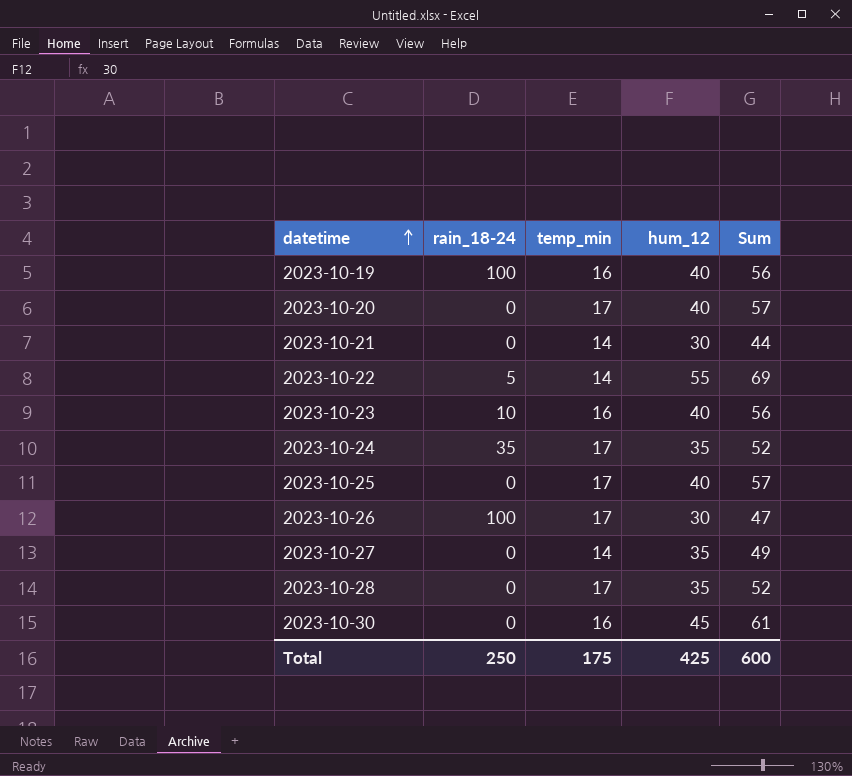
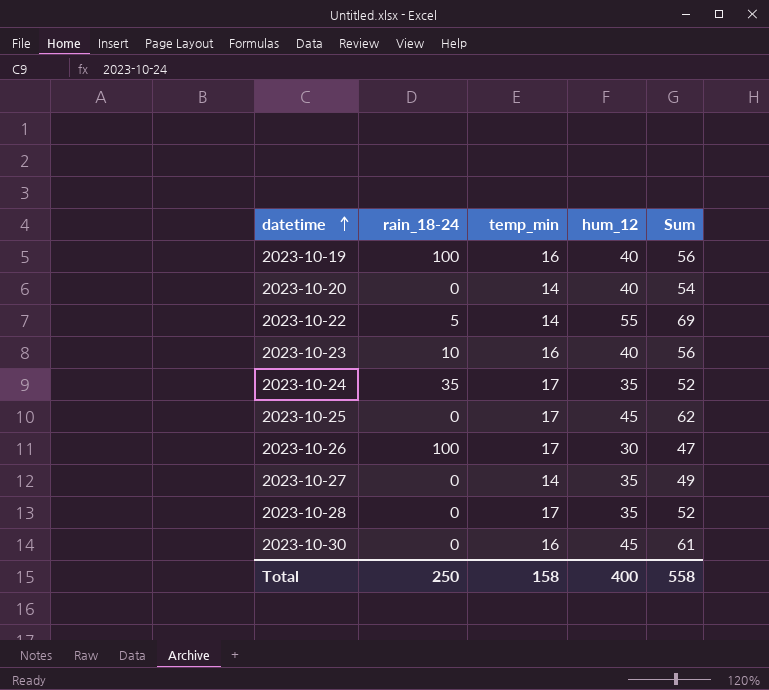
row 2023-10-21: 0 | 14 | 30 | 44 -> none
2023-10-20 | temp_min: 17 -> 14
2023-10-20 | Sum: 57 -> 54
2023-10-25 | hum_12: 40 -> 45
2023-10-25 | Sum: 57 -> 62
Total | temp_min: 175 -> 158
Total | hum_12: 425 -> 400
Total | Sum: 600 -> 558

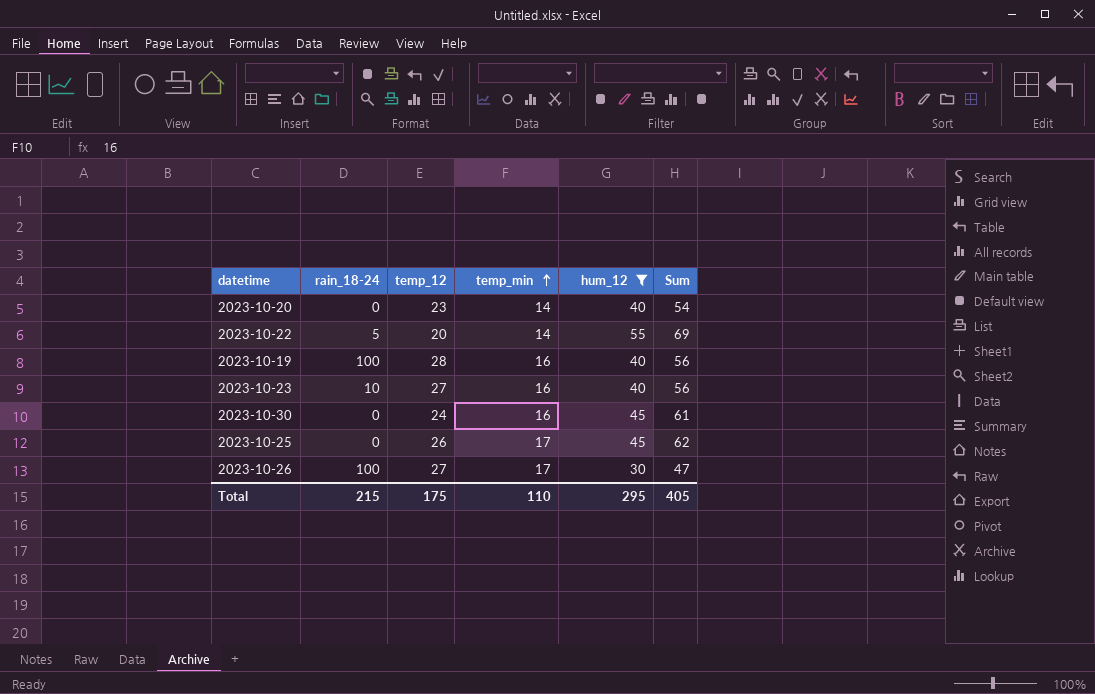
filter: none -> hum_12 != 35
row order: datetime ascending -> temp_min ascending
column temp_12 | position: none -> 3
Total | rain_18-24: 250 -> 215
Total | temp_min: 158 -> 110
Total | hum_12: 400 -> 295
Total | Sum: 558 -> 405

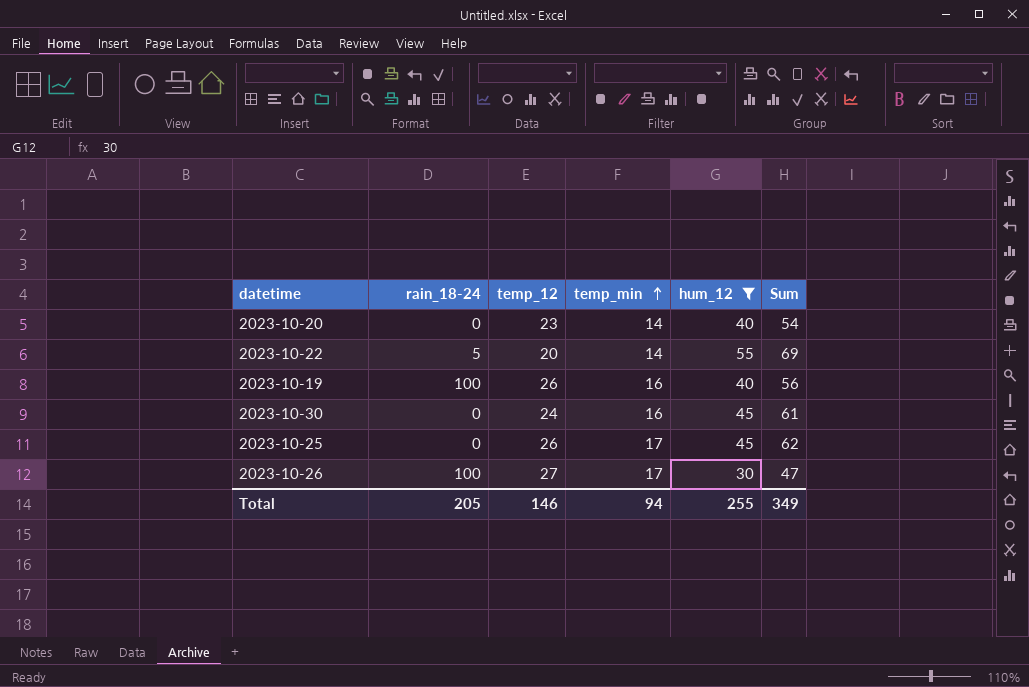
row 2023-10-23: 10 | 27 | 16 | 40 | 56 -> none
2023-10-19 | temp_12: 28 -> 26
Total | rain_18-24: 215 -> 205
Total | temp_12: 175 -> 146
Total | temp_min: 110 -> 94
Total | hum_12: 295 -> 255
Total | Sum: 405 -> 349

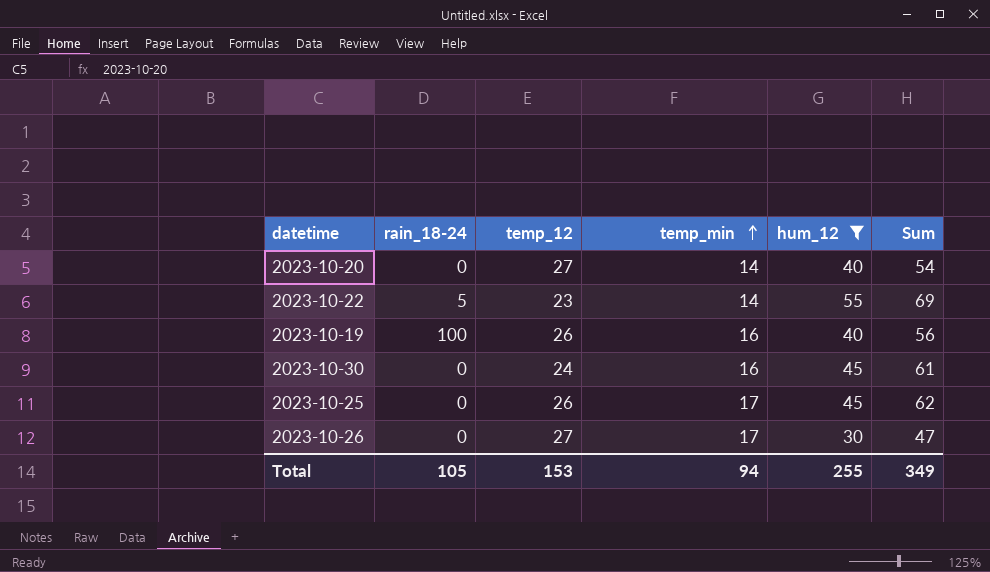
2023-10-20 | temp_12: 23 -> 27
2023-10-22 | temp_12: 20 -> 23
2023-10-26 | rain_18-24: 100 -> 0
Total | rain_18-24: 205 -> 105
Total | temp_12: 146 -> 153

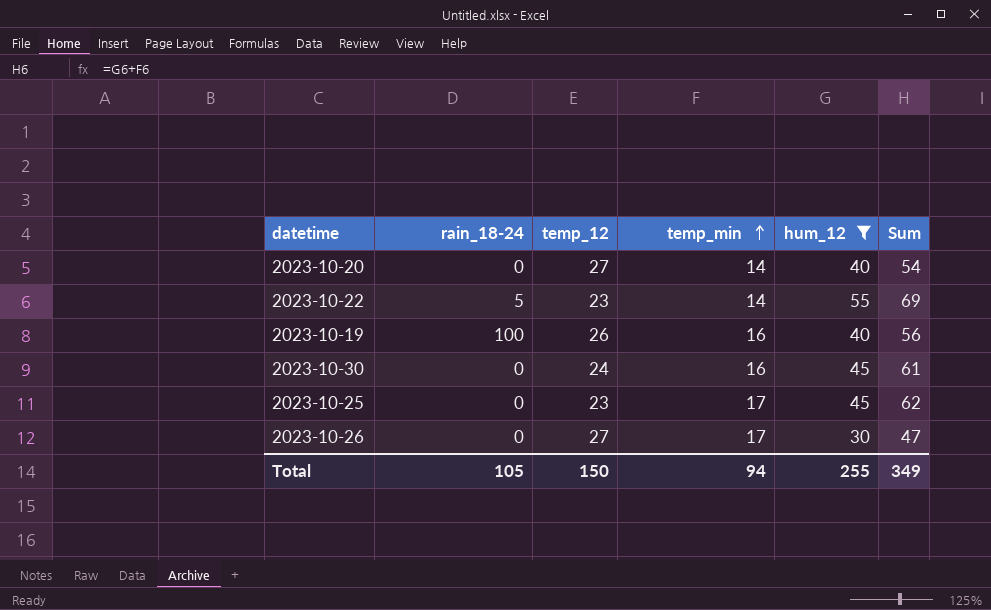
2023-10-25 | temp_12: 26 -> 23
Total | temp_12: 153 -> 150

